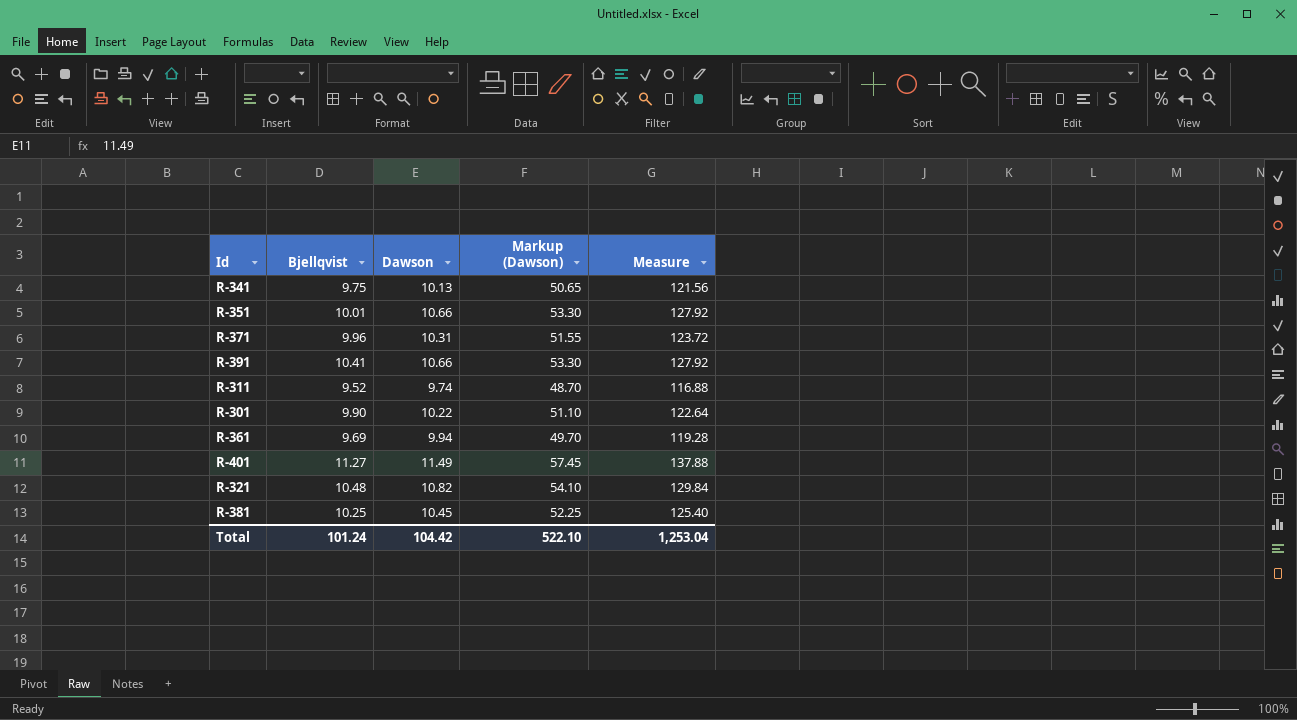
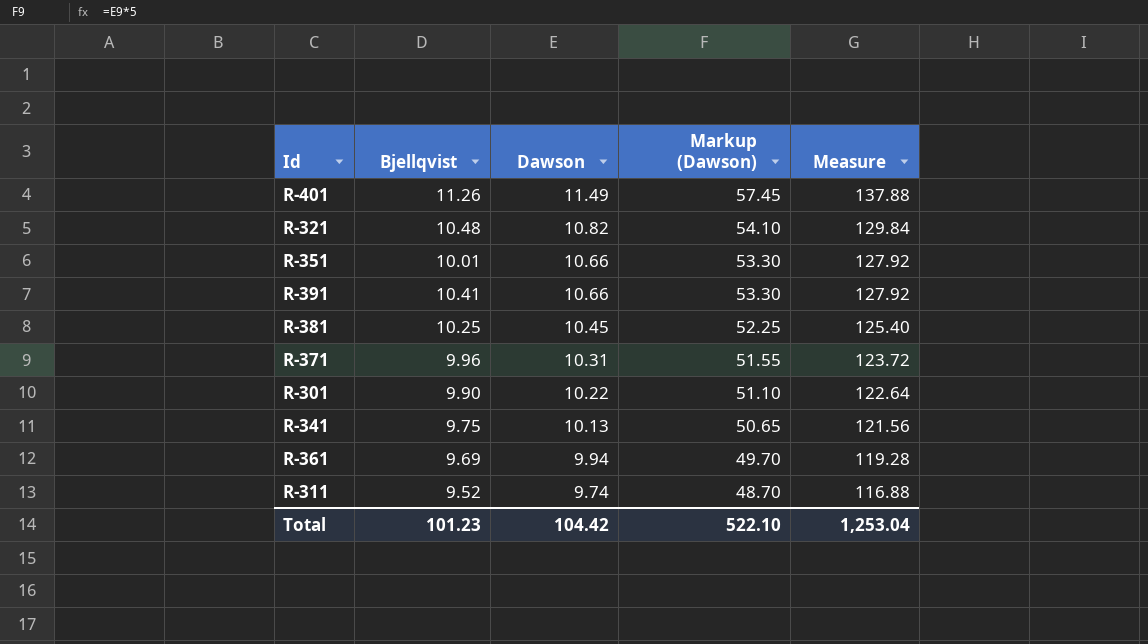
row order: none -> Dawson descending
R-401 | Bjellqvist: 11.27 -> 11.26
Total | Bjellqvist: 101.24 -> 101.23

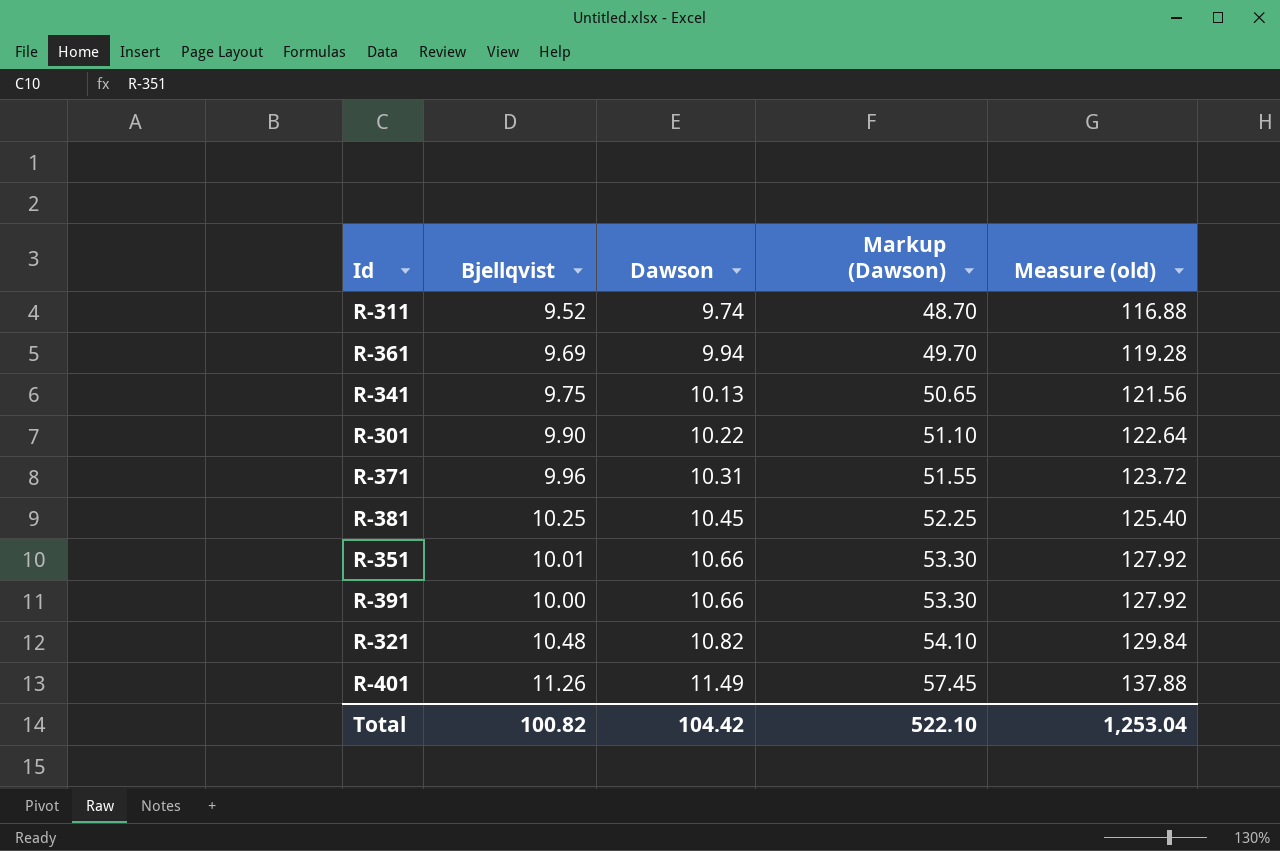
row order: Dawson descending -> Dawson ascending
column name: Measure -> Measure (old)
R-391 | Bjellqvist: 10.41 -> 10.00
Total | Bjellqvist: 101.23 -> 100.82

